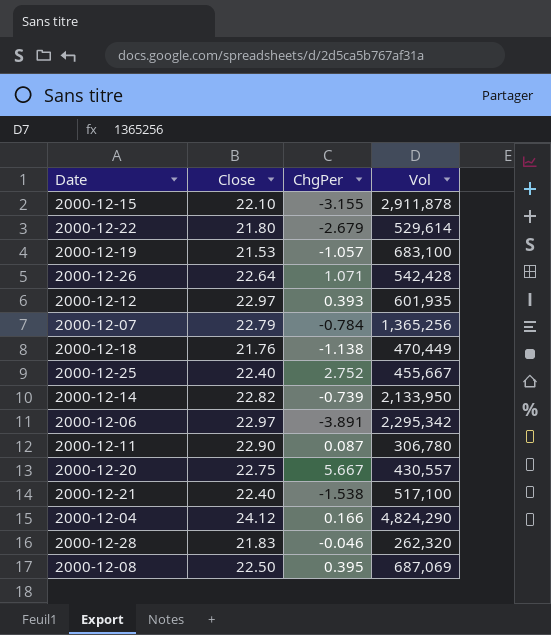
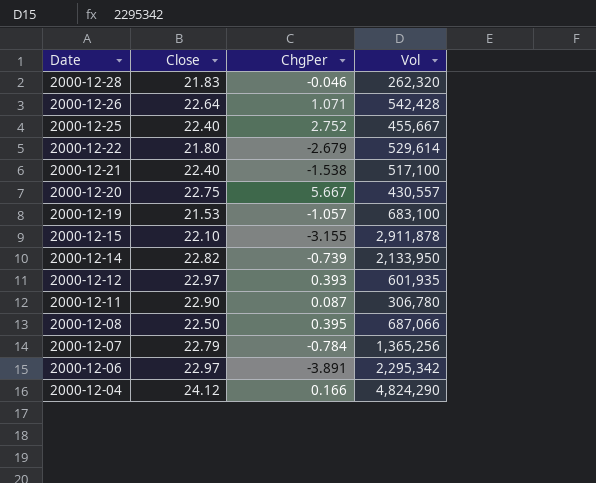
row order: none -> Date descending
row 2000-12-18: 21.76 | -1.138 | 470,449 -> none
2000-12-08 | Vol: 687,069 -> 687,066

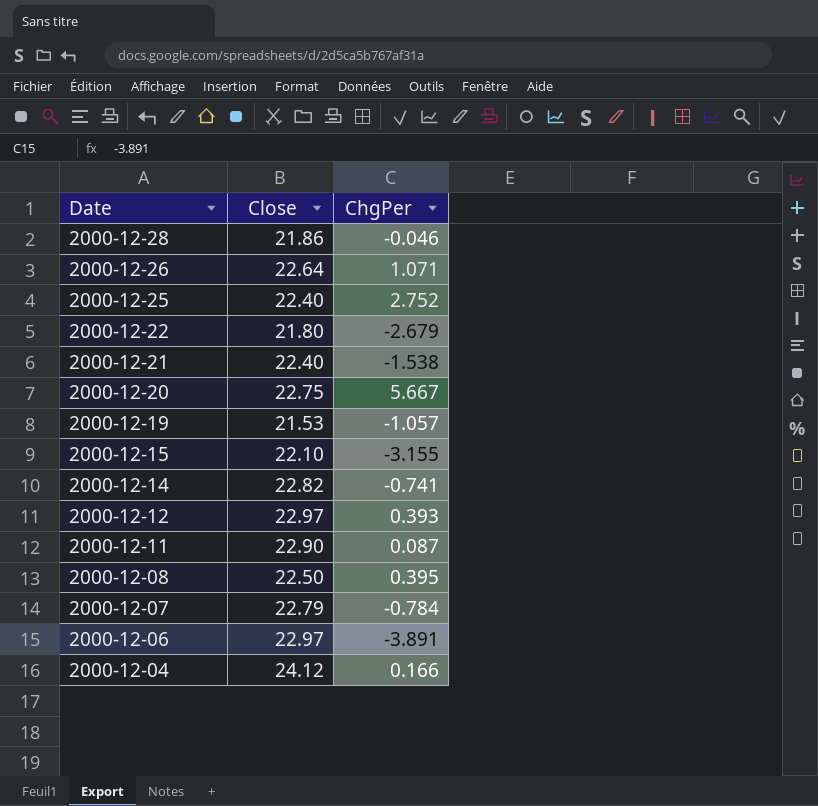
column Vol | position: 4 -> none
2000-12-28 | Close: 21.83 -> 21.86
2000-12-14 | ChgPer: -0.739 -> -0.741

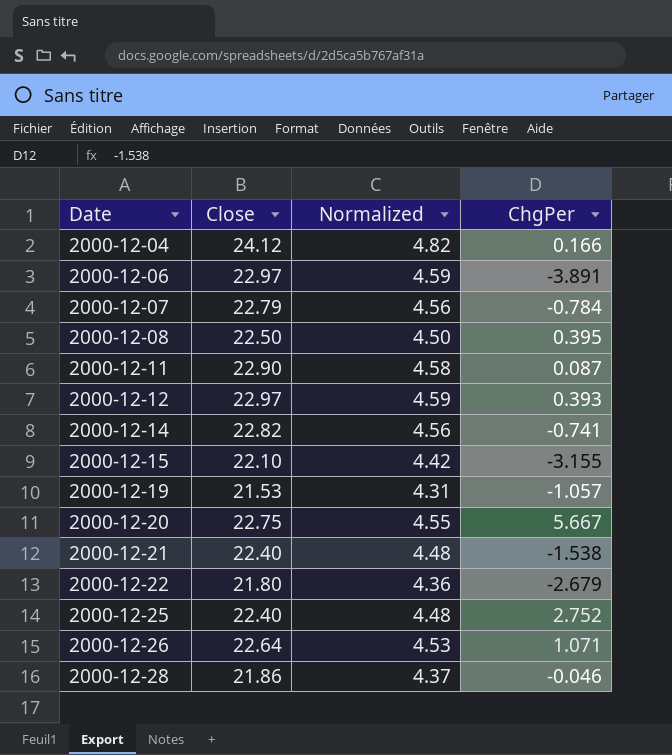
row order: Date descending -> Date ascending
column Normalized | formula: none -> [Close] * 0.2

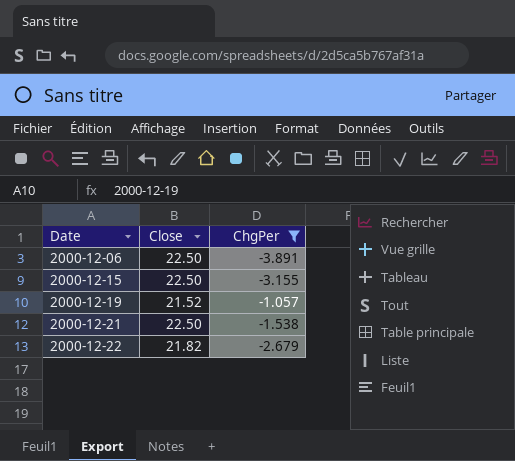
filter: none -> ChgPer <= -1.057
column Normalized | formula: [Close] * 0.2 -> none
2000-12-06 | Close: 22.97 -> 22.50
2000-12-15 | Close: 22.10 -> 22.50
2000-12-19 | Close: 21.53 -> 21.52
2000-12-21 | Close: 22.40 -> 22.50
2000-12-22 | Close: 21.80 -> 21.82

